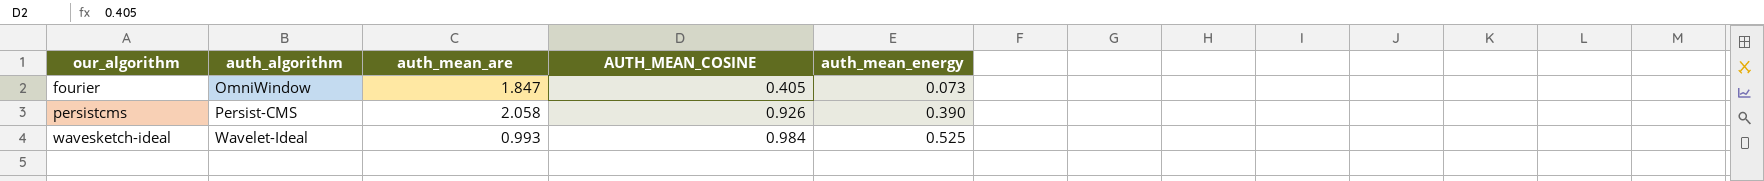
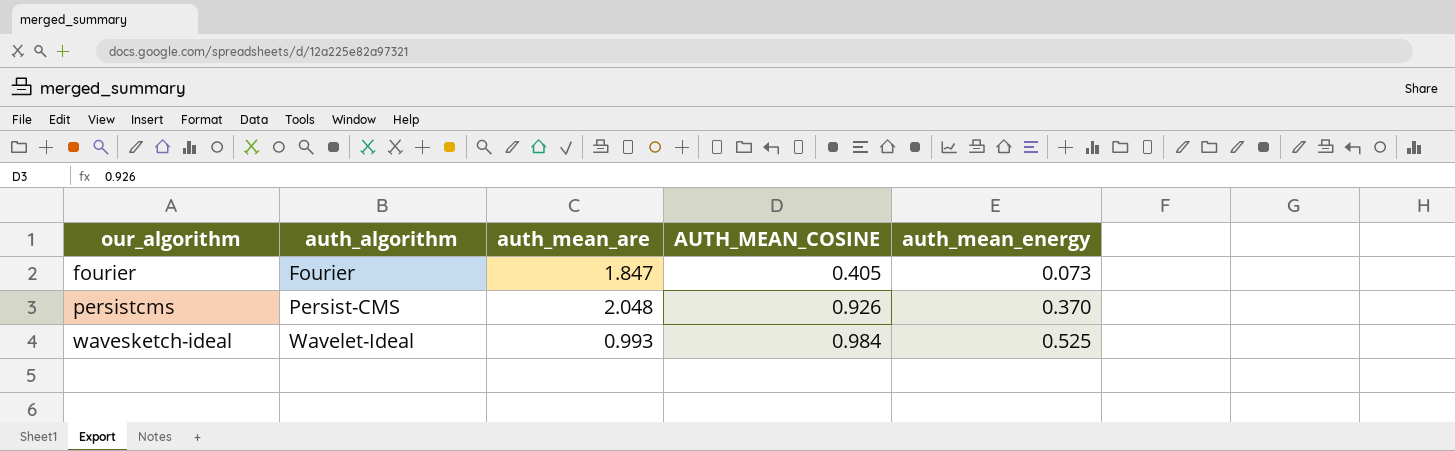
fourier | auth_algorithm: OmniWindow -> Fourier
persistcms | auth_mean_are: 2.058 -> 2.048
persistcms | auth_mean_energy: 0.390 -> 0.370

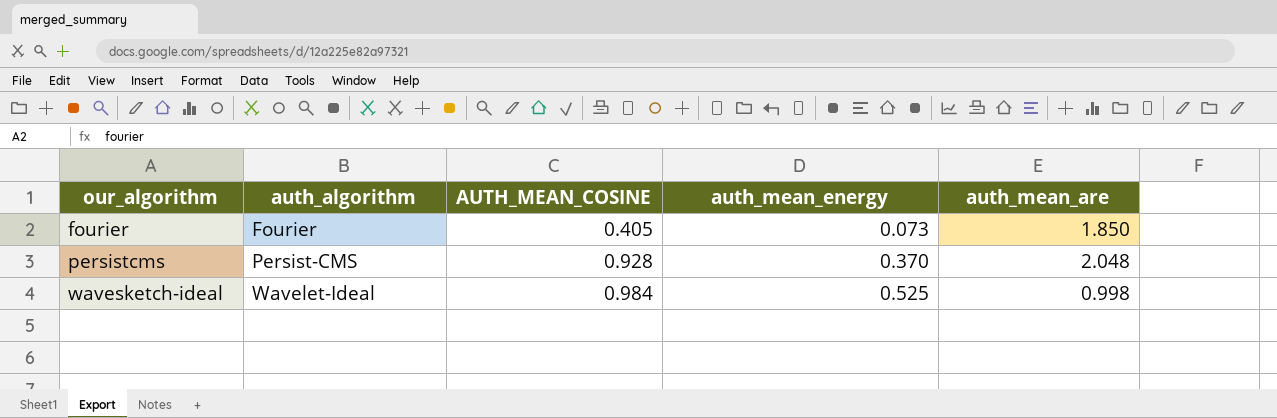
column auth_mean_are | position: 3 -> 5
fourier | auth_mean_are: 1.847 -> 1.850
persistcms | AUTH_MEAN_COSINE: 0.926 -> 0.928
wavesketch-ideal | auth_mean_are: 0.993 -> 0.998

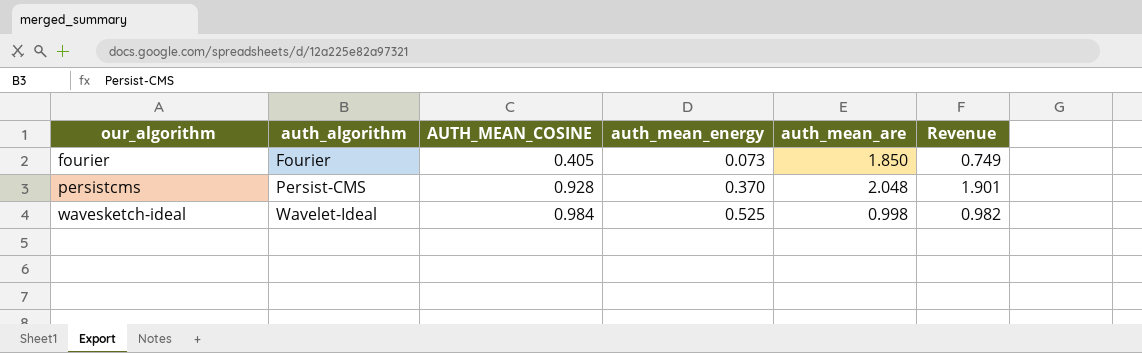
column Revenue | formula: none -> [AUTH_MEAN_COSINE] * [auth_mean_are]

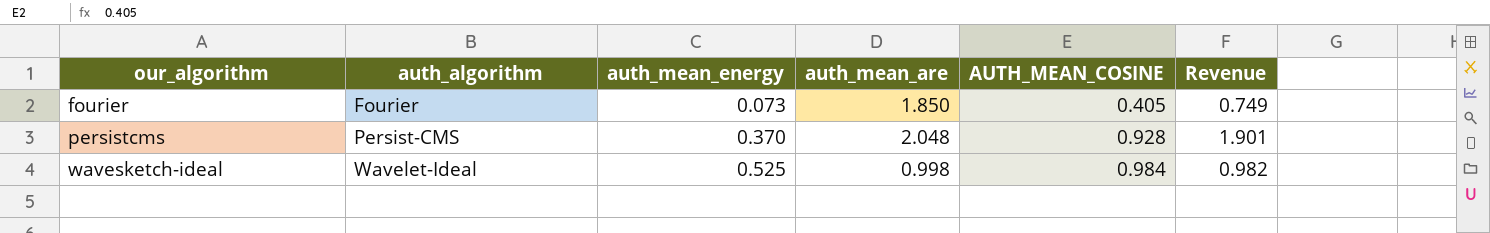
column AUTH_MEAN_COSINE | position: 3 -> 5

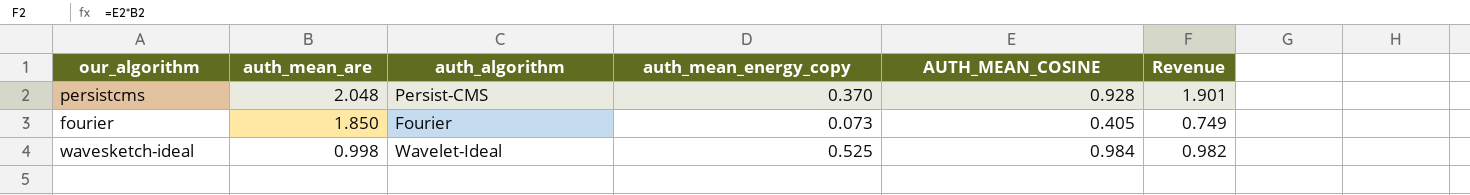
row order: our_algorithm ascending -> auth_mean_are descending
column auth_mean_are | position: 4 -> 2
column name: auth_mean_energy -> auth_mean_energy_copy

